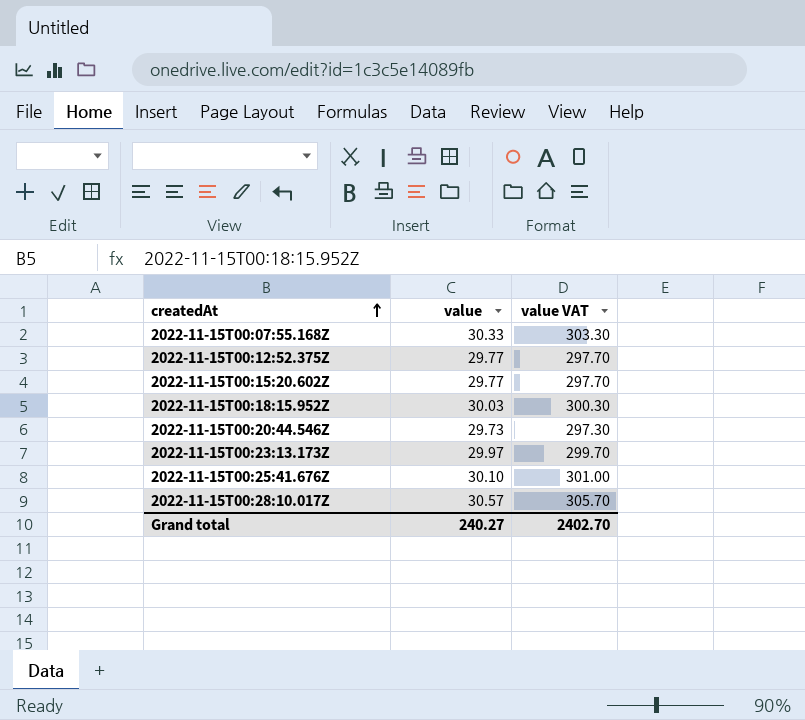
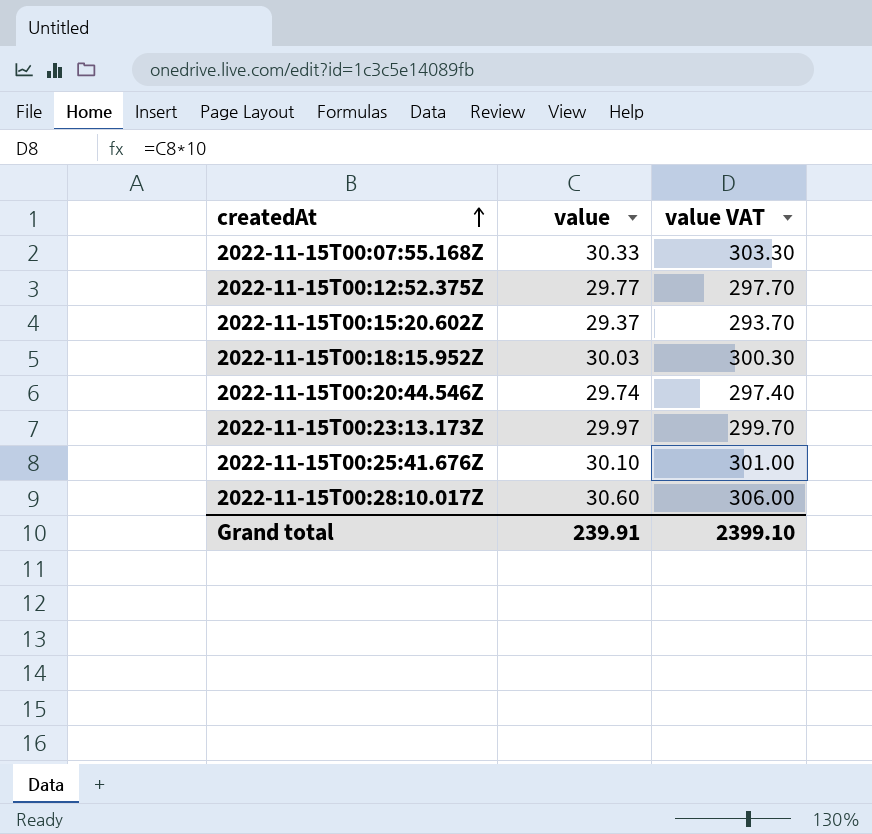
2022-11-15T00:15:20.602Z | value: 29.77 -> 29.37
2022-11-15T00:15:20.602Z | value VAT: 297.70 -> 293.70
2022-11-15T00:20:44.546Z | value: 29.73 -> 29.74
2022-11-15T00:20:44.546Z | value VAT: 297.30 -> 297.40
2022-11-15T00:28:10.017Z | value: 30.57 -> 30.60
2022-11-15T00:28:10.017Z | value VAT: 305.70 -> 306.00
Grand total | value: 240.27 -> 239.91
Grand total | value VAT: 2402.70 -> 2399.10

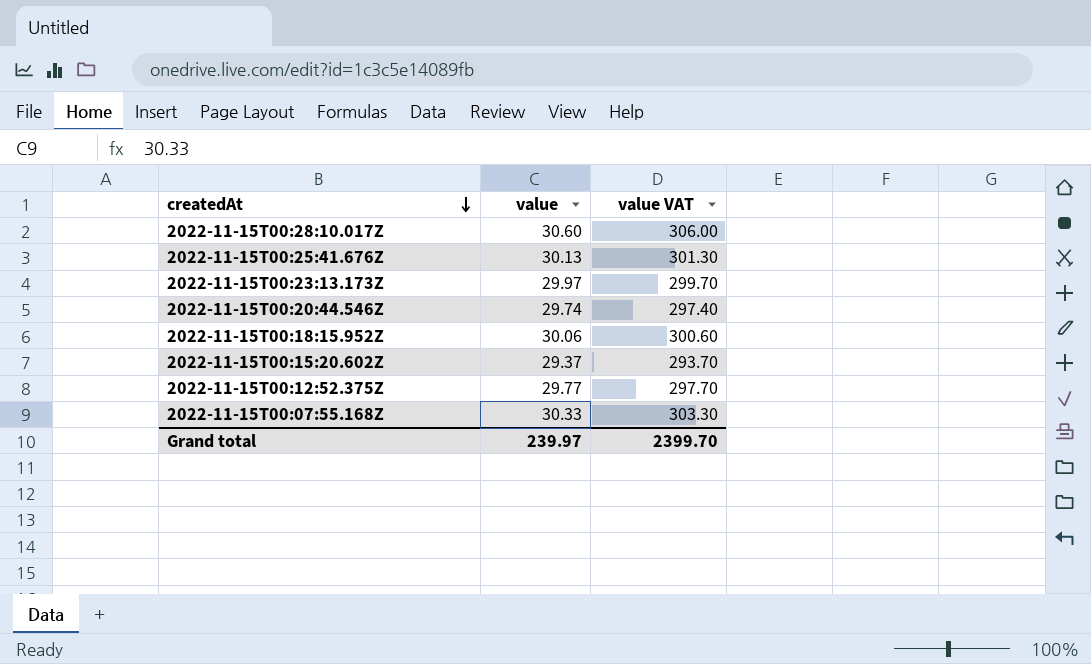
row order: createdAt ascending -> createdAt descending
2022-11-15T00:25:41.676Z | value: 30.10 -> 30.13
2022-11-15T00:25:41.676Z | value VAT: 301.00 -> 301.30
2022-11-15T00:18:15.952Z | value: 30.03 -> 30.06
2022-11-15T00:18:15.952Z | value VAT: 300.30 -> 300.60
Grand total | value: 239.91 -> 239.97
Grand total | value VAT: 2399.10 -> 2399.70

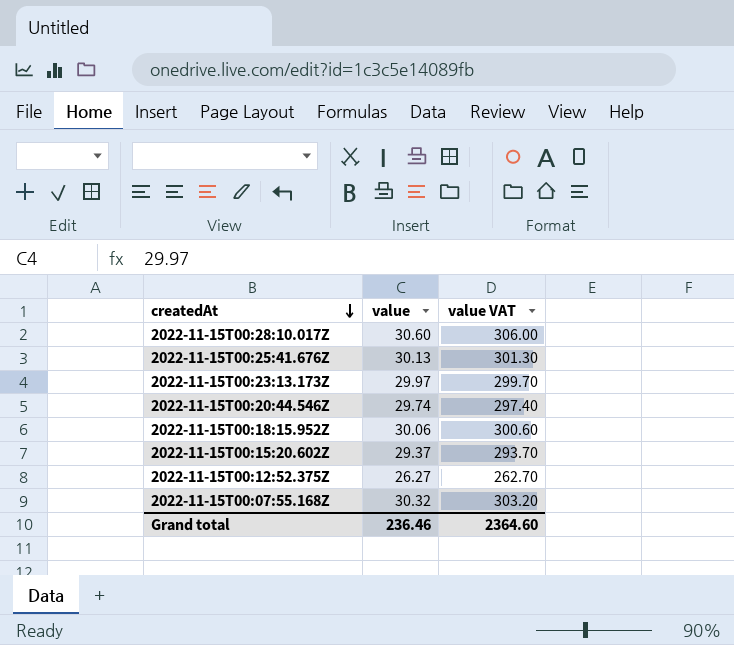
2022-11-15T00:12:52.375Z | value: 29.77 -> 26.27
2022-11-15T00:12:52.375Z | value VAT: 297.70 -> 262.70
2022-11-15T00:07:55.168Z | value: 30.33 -> 30.32
2022-11-15T00:07:55.168Z | value VAT: 303.30 -> 303.20
Grand total | value: 239.97 -> 236.46
Grand total | value VAT: 2399.70 -> 2364.60

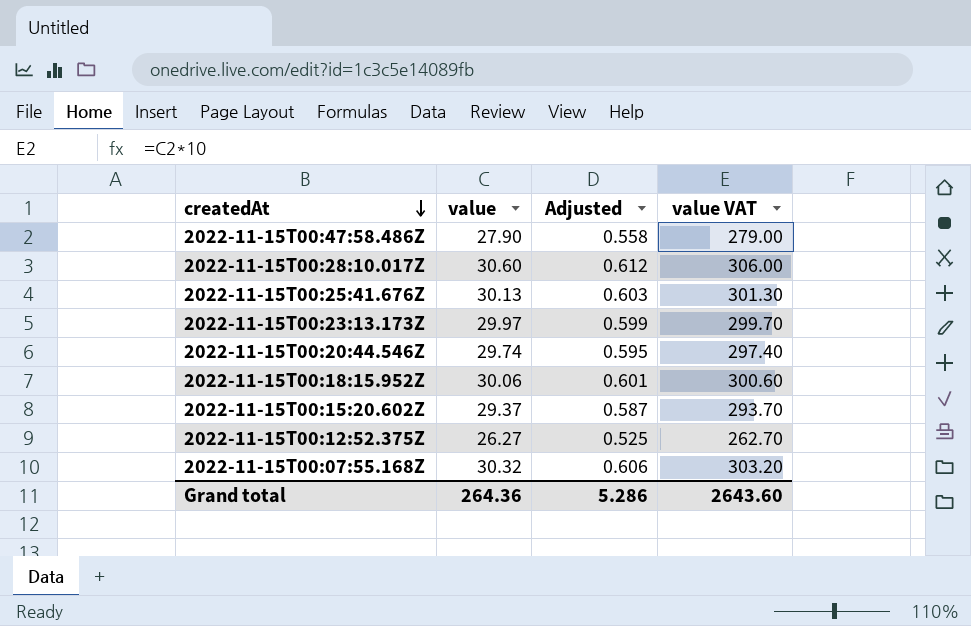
column Adjusted | formula: none -> [value] * 0.02
row 2022-11-15T00:47:58.486Z: none -> 27.90 | 0.558 | 279.00
Grand total | value: 236.46 -> 264.36
Grand total | value VAT: 2364.60 -> 2643.60

